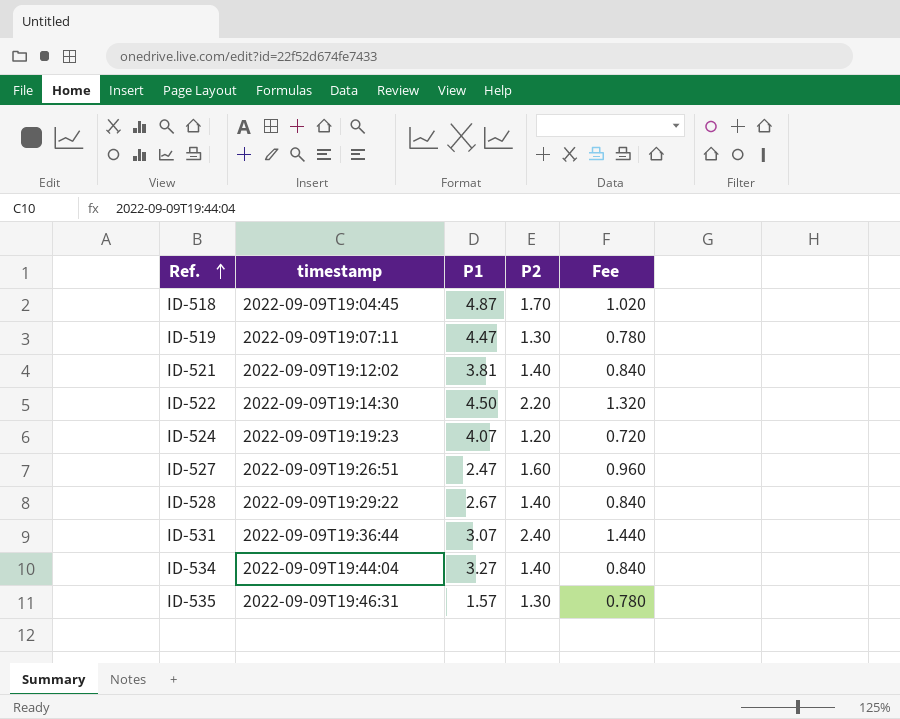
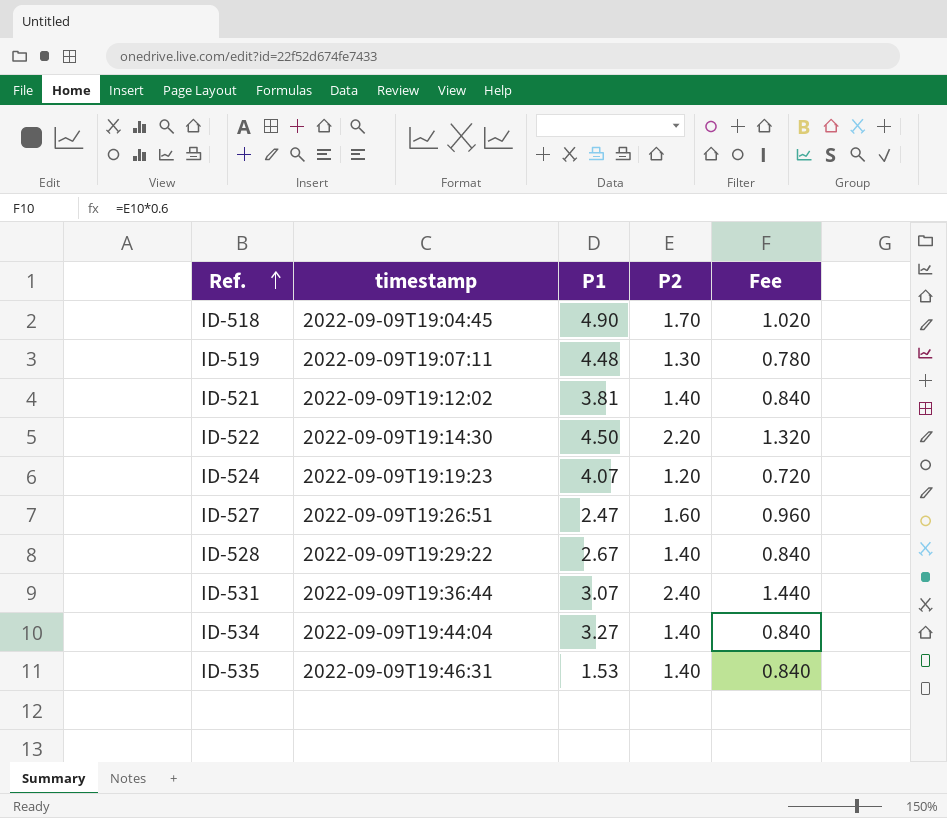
ID-518 | P1: 4.87 -> 4.90
ID-519 | P1: 4.47 -> 4.48
ID-535 | P1: 1.57 -> 1.53
ID-535 | P2: 1.30 -> 1.40
ID-535 | Fee: 0.780 -> 0.840

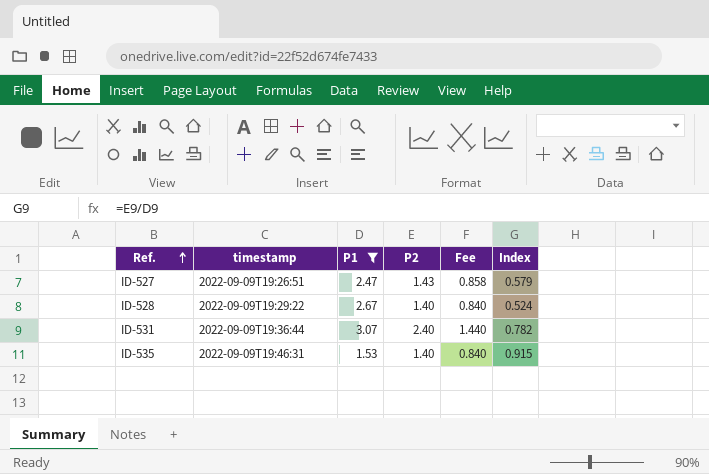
filter: none -> P1 <= 3.07
column Index | formula: none -> [P2] / [P1]
ID-527 | P2: 1.60 -> 1.43
ID-527 | Fee: 0.960 -> 0.858

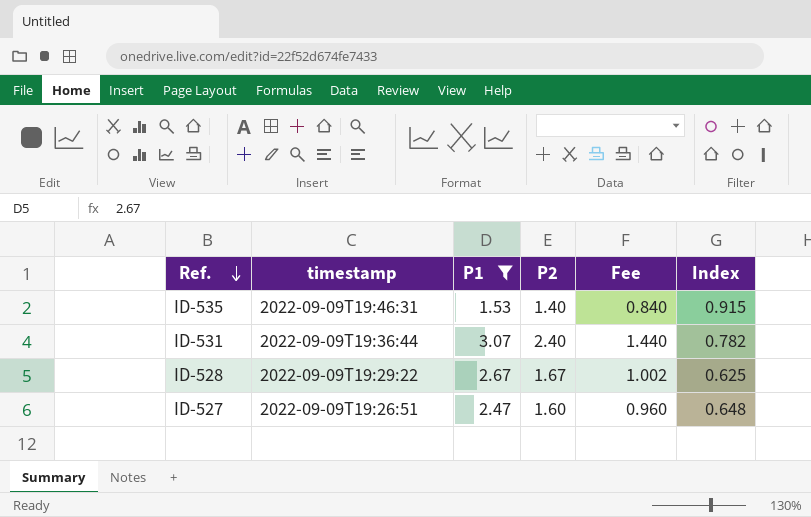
row order: Ref. ascending -> Ref. descending
ID-528 | P2: 1.40 -> 1.67
ID-528 | Fee: 0.840 -> 1.002
ID-528 | Index: 0.524 -> 0.625
ID-527 | P2: 1.43 -> 1.60
ID-527 | Fee: 0.858 -> 0.960
ID-527 | Index: 0.579 -> 0.648

